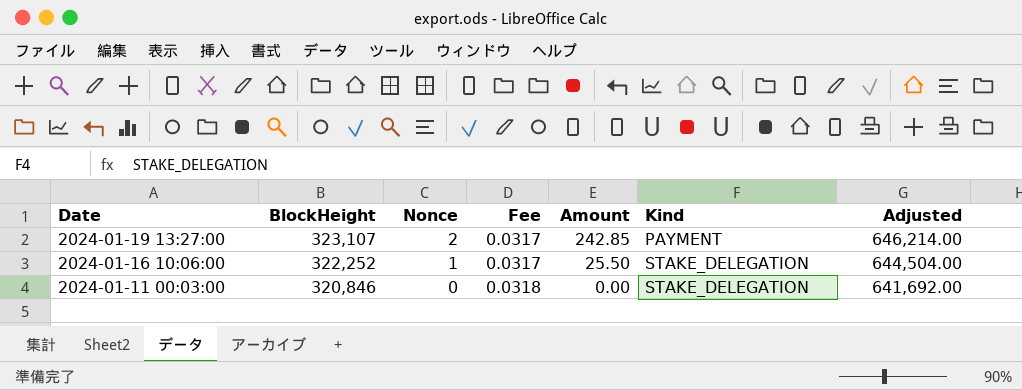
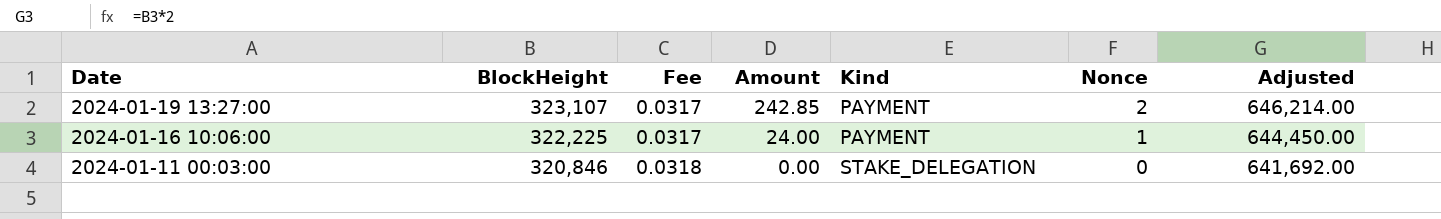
column Nonce | position: 3 -> 6
2024-01-16 10:06:00 | BlockHeight: 322,252 -> 322,225
2024-01-16 10:06:00 | Amount: 25.50 -> 24.00
2024-01-16 10:06:00 | Kind: STAKE_DELEGATION -> PAYMENT
2024-01-16 10:06:00 | Adjusted: 644,504.00 -> 644,450.00

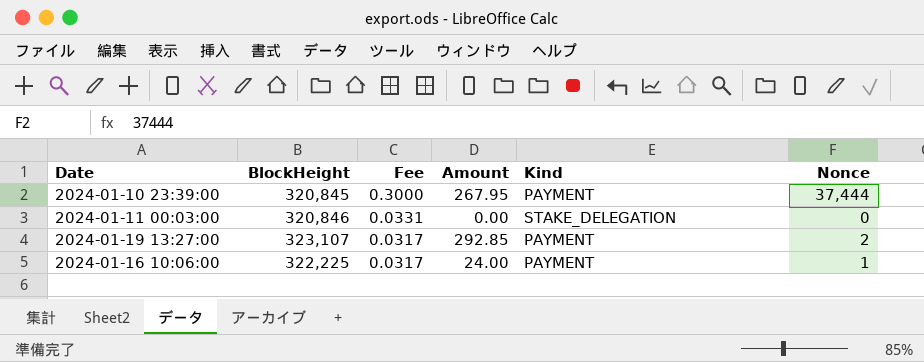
row order: Date descending -> Fee descending
column Adjusted | formula: [BlockHeight] * 2 -> none
row 2024-01-10 23:39:00: none -> 320,845 | 0.3000 | 267.95 | PAYMENT | 37,444
2024-01-11 00:03:00 | Fee: 0.0318 -> 0.0331
2024-01-19 13:27:00 | Amount: 242.85 -> 292.85

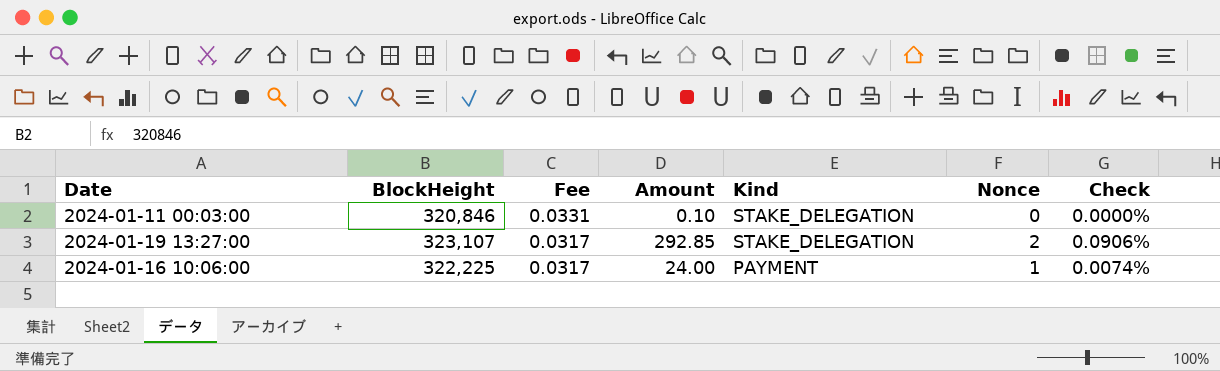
column Check | formula: none -> [Amount] / [BlockHeight]
row 2024-01-10 23:39:00: 320,845 | 0.3000 | 267.95 | PAYMENT | 37,444 -> none
2024-01-11 00:03:00 | Amount: 0.00 -> 0.10
2024-01-19 13:27:00 | Kind: PAYMENT -> STAKE_DELEGATION

